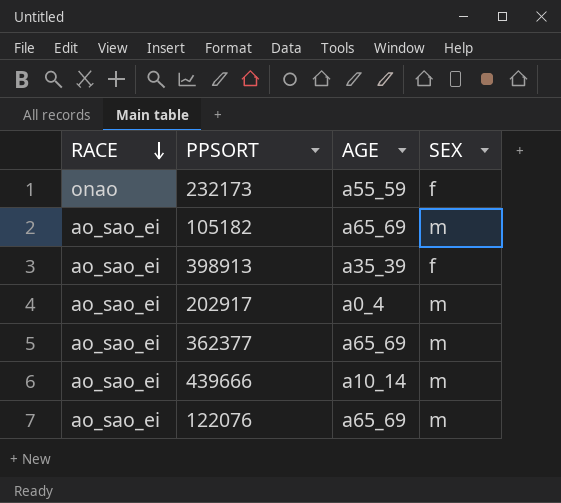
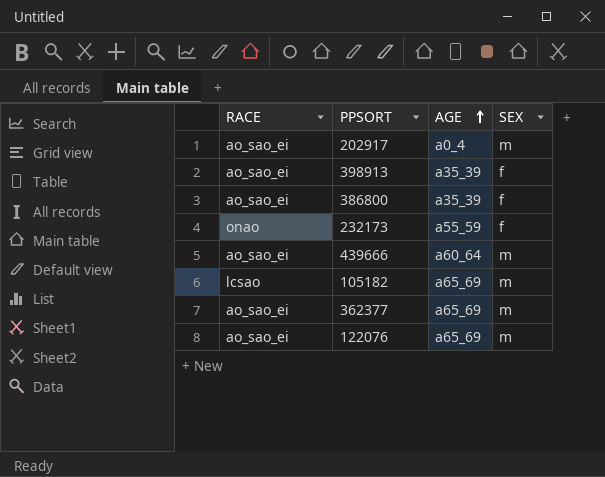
row order: RACE descending -> AGE ascending
row 386800: none -> ao_sao_ei | a35_39 | f
439666 | AGE: a10_14 -> a60_64
105182 | RACE: ao_sao_ei -> lcsao

